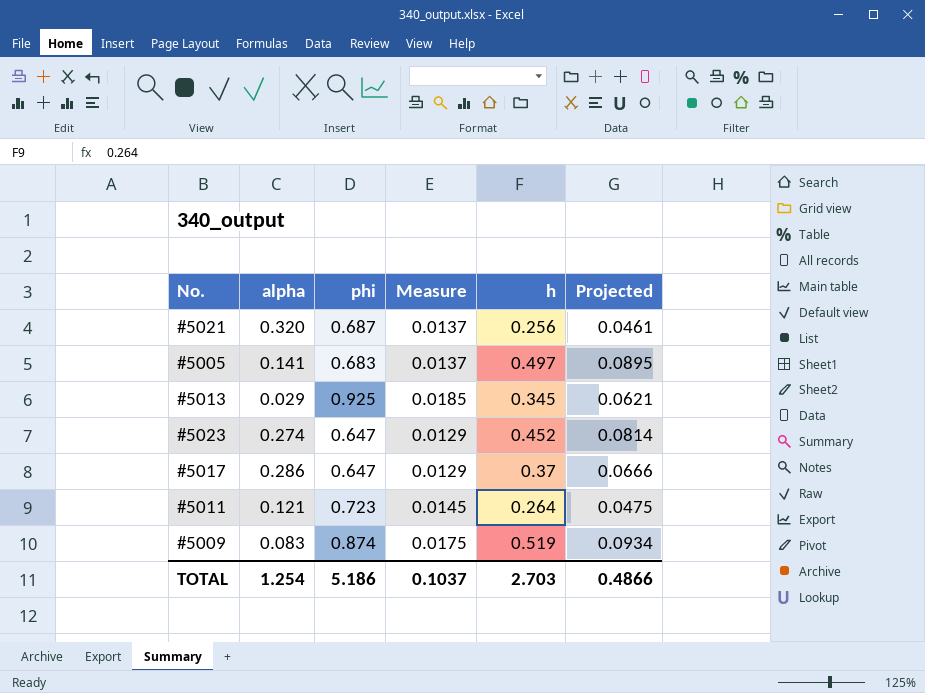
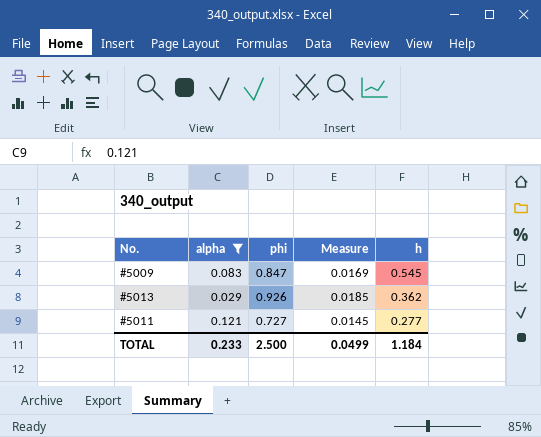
filter: none -> alpha <= 0.121
row order: none -> h descending
column Projected | formula: [h] * 0.18 -> none
#5009 | phi: 0.874 -> 0.847
#5009 | Measure: 0.0175 -> 0.0169
#5009 | h: 0.519 -> 0.545
#5013 | phi: 0.925 -> 0.926
#5013 | h: 0.345 -> 0.362
#5011 | phi: 0.723 -> 0.727
#5011 | h: 0.264 -> 0.277
TOTAL | alpha: 1.254 -> 0.233
TOTAL | phi: 5.186 -> 2.500
TOTAL | Measure: 0.1037 -> 0.0499
TOTAL | h: 2.703 -> 1.184

